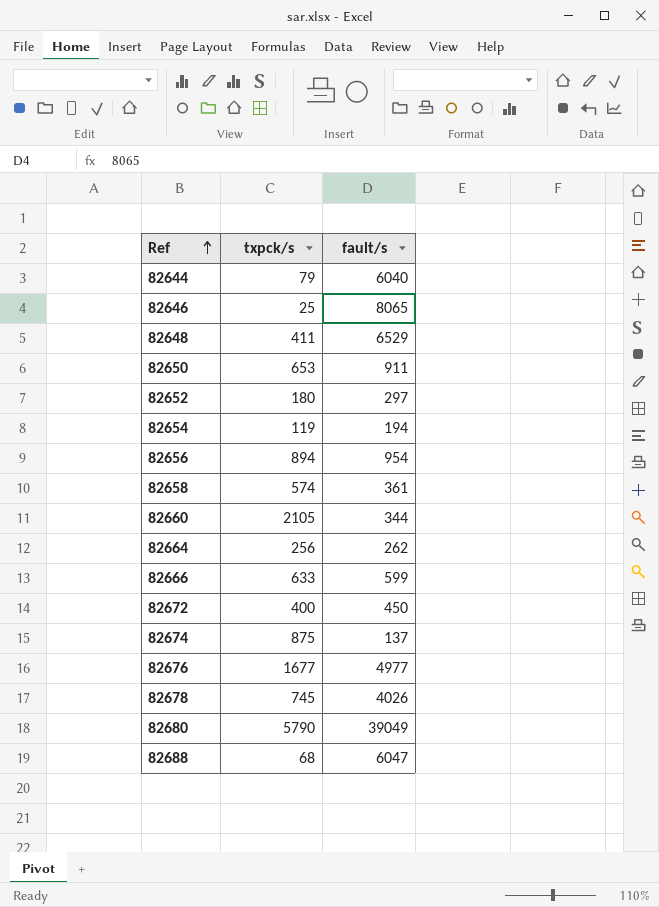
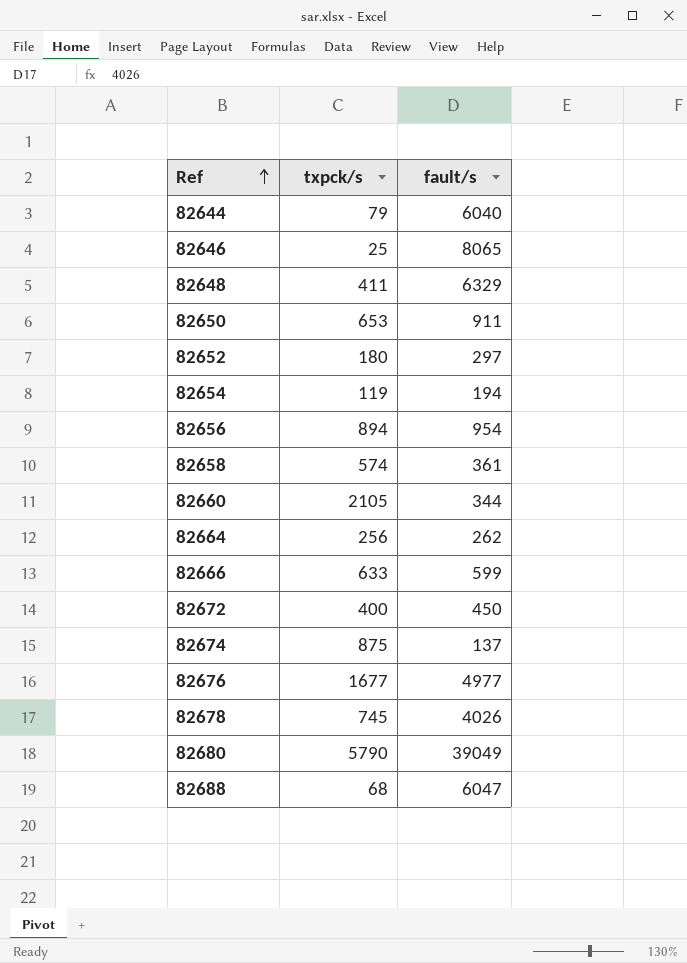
82648 | fault/s: 6529 -> 6329

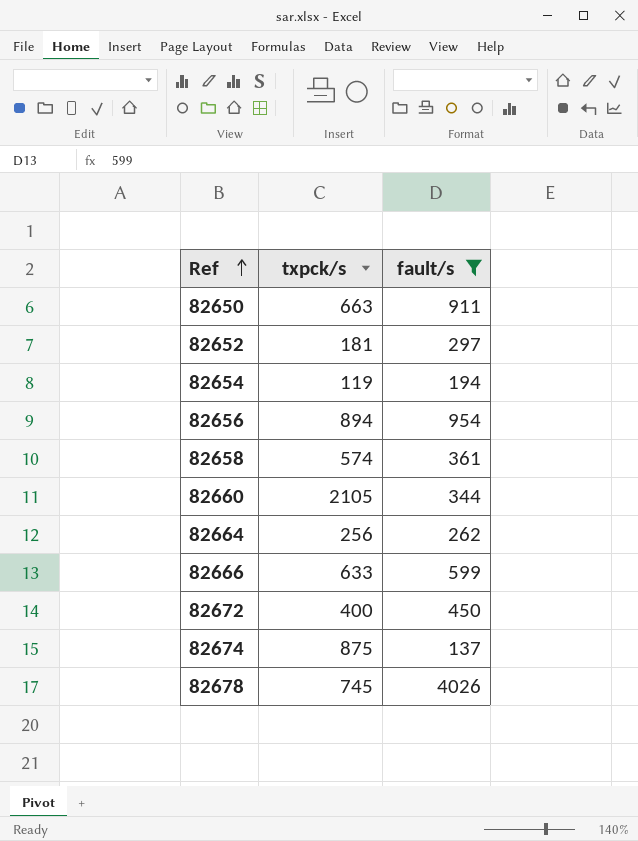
filter: none -> fault/s <= 4026
82650 | txpck/s: 653 -> 663
82652 | txpck/s: 180 -> 181

